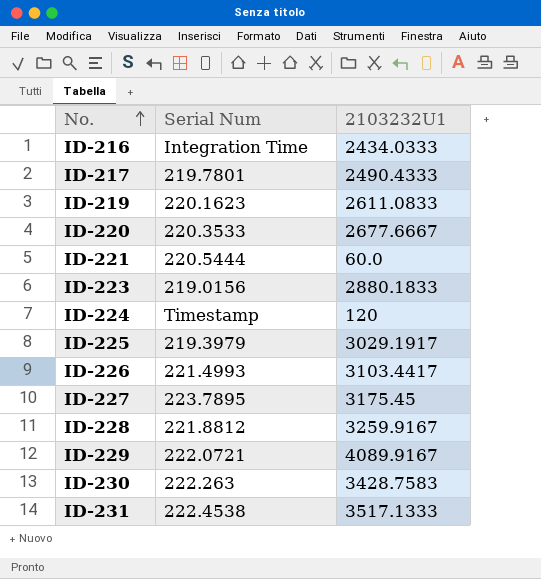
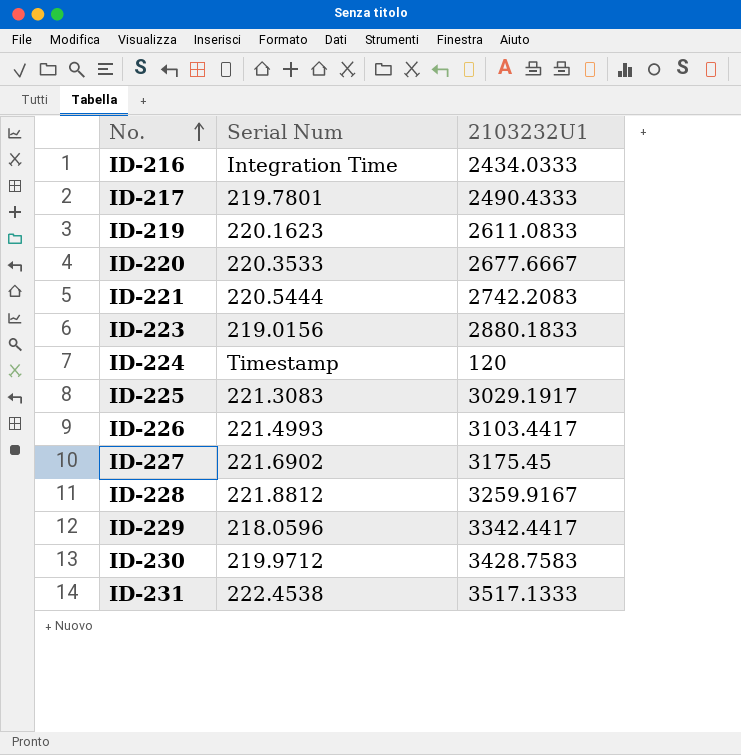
ID-221 | 2103232U1: 60.0 -> 2742.2083
ID-225 | Serial Num: 219.3979 -> 221.3083
ID-227 | Serial Num: 223.7895 -> 221.6902
ID-229 | Serial Num: 222.0721 -> 218.0596
ID-229 | 2103232U1: 4089.9167 -> 3342.4417
ID-230 | Serial Num: 222.263 -> 219.9712

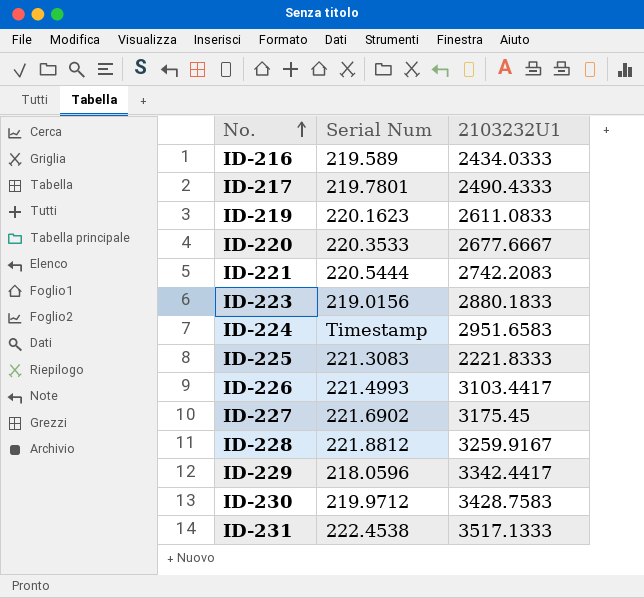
ID-216 | Serial Num: Integration Time -> 219.589
ID-224 | 2103232U1: 120 -> 2951.6583
ID-225 | 2103232U1: 3029.1917 -> 2221.8333

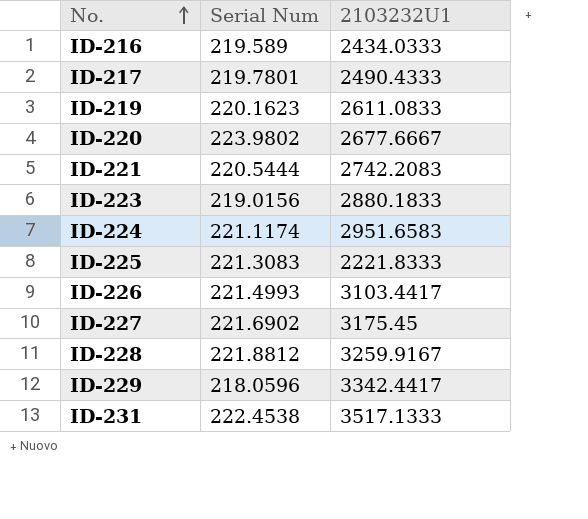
row ID-230: 219.9712 | 3428.7583 -> none
ID-220 | Serial Num: 220.3533 -> 223.9802
ID-224 | Serial Num: Timestamp -> 221.1174

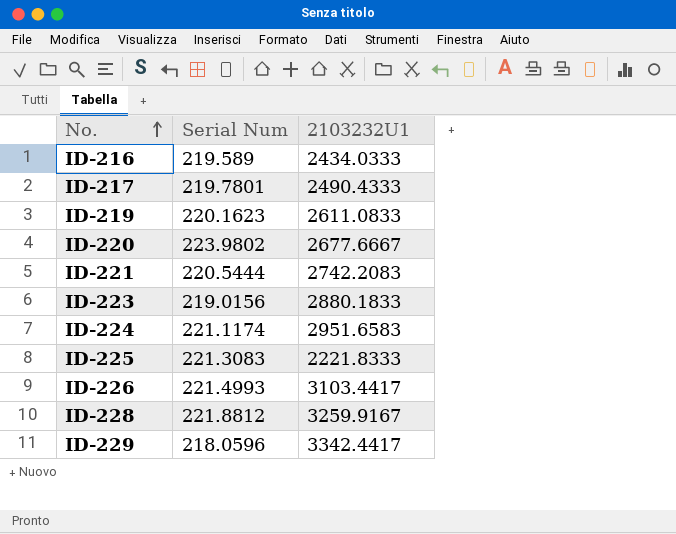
row ID-227: 221.6902 | 3175.45 -> none
row ID-231: 222.4538 | 3517.1333 -> none

